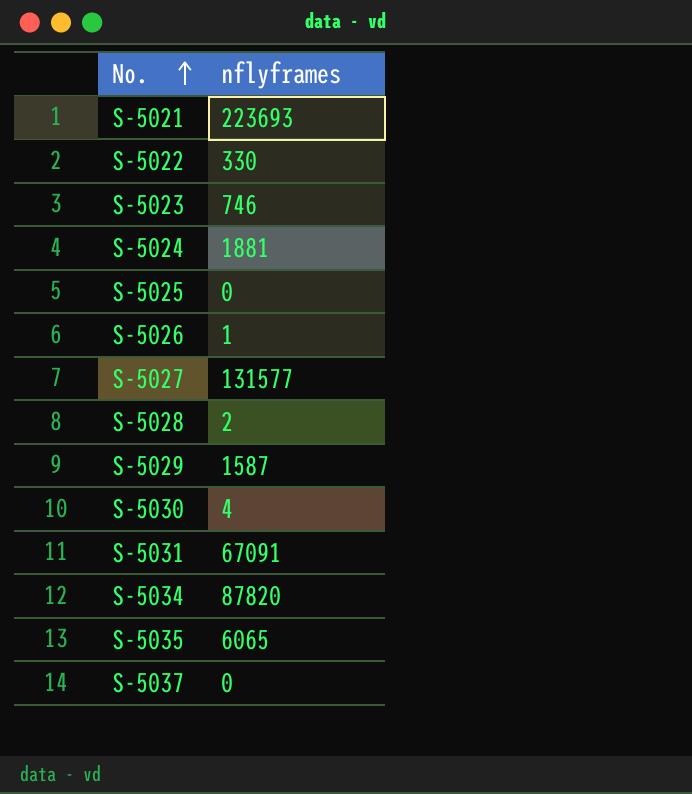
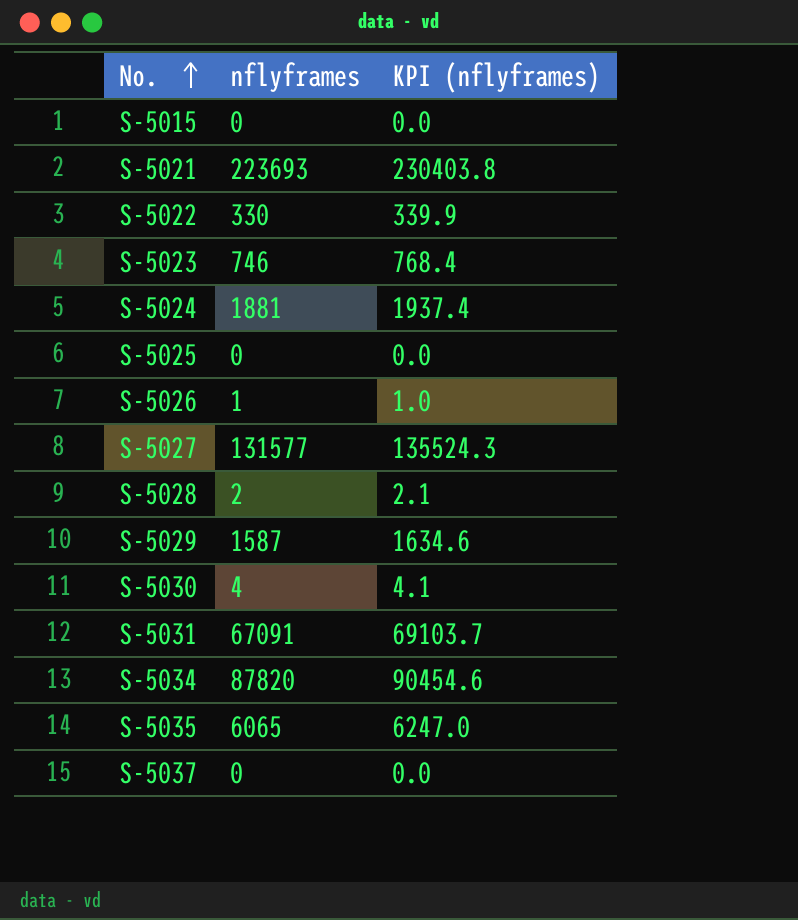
column KPI (nflyframes) | formula: none -> [nflyframes] * 1.03
row S-5015: none -> 0 | 0.0

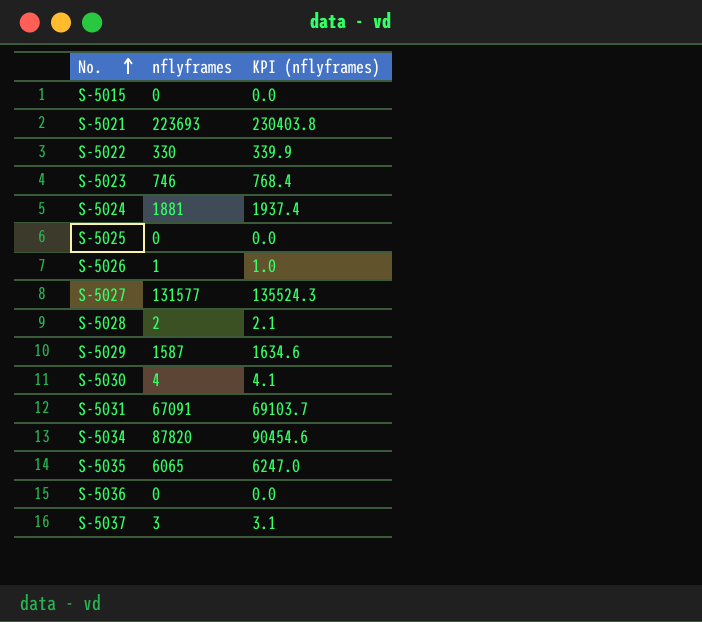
row S-5036: none -> 0 | 0.0
S-5037 | nflyframes: 0 -> 3
S-5037 | KPI (nflyframes): 0.0 -> 3.1

